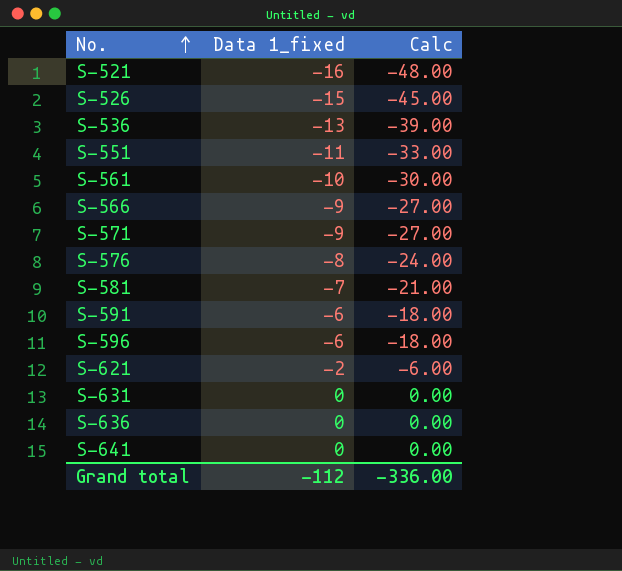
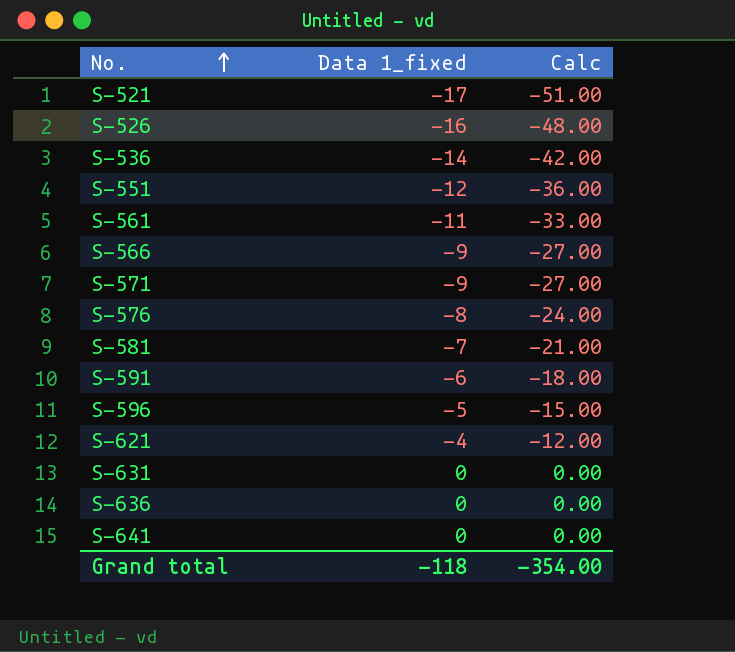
S-521 | Data 1_fixed: -16 -> -17
S-521 | Calc: -48.00 -> -51.00
S-526 | Data 1_fixed: -15 -> -16
S-526 | Calc: -45.00 -> -48.00
S-536 | Data 1_fixed: -13 -> -14
S-536 | Calc: -39.00 -> -42.00
S-551 | Data 1_fixed: -11 -> -12
S-551 | Calc: -33.00 -> -36.00
S-561 | Data 1_fixed: -10 -> -11
S-561 | Calc: -30.00 -> -33.00
S-596 | Data 1_fixed: -6 -> -5
S-596 | Calc: -18.00 -> -15.00
S-621 | Data 1_fixed: -2 -> -4
S-621 | Calc: -6.00 -> -12.00
Grand total | Data 1_fixed: -112 -> -118
Grand total | Calc: -336.00 -> -354.00

